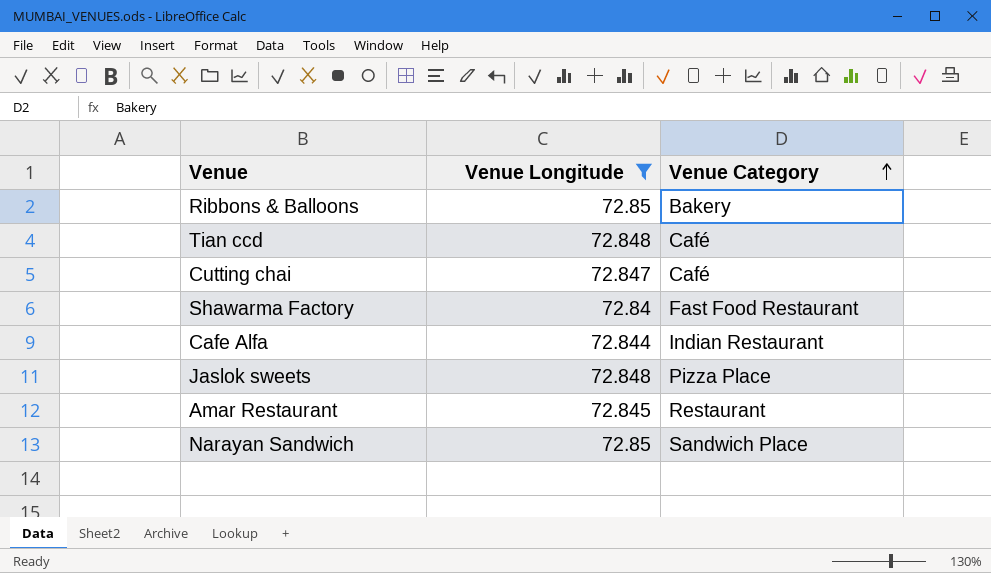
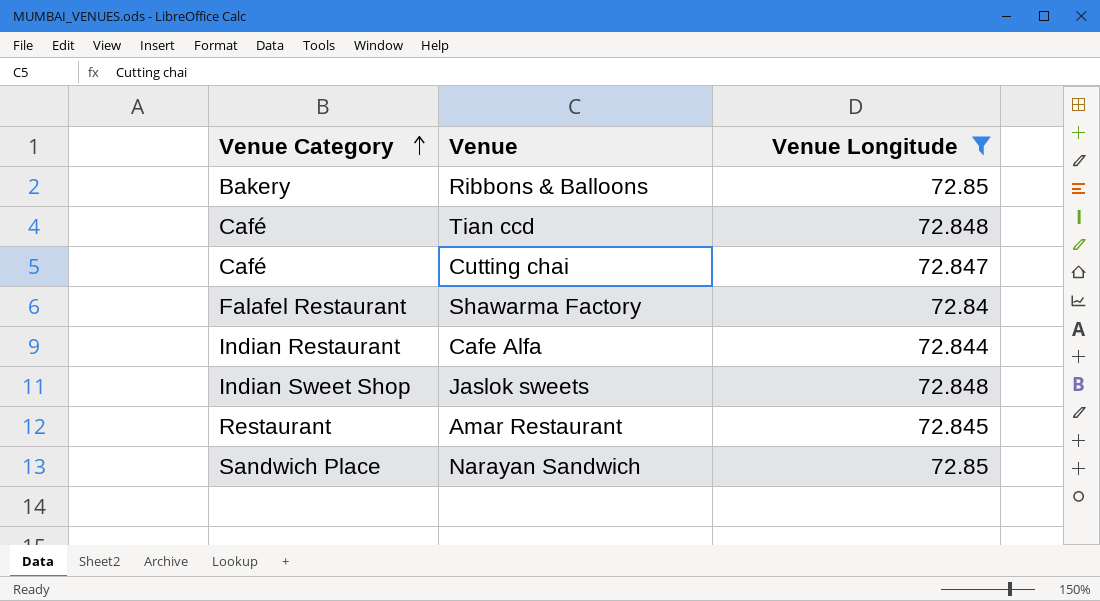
column Venue Category | position: 3 -> 1
Shawarma Factory | Venue Category: Fast Food Restaurant -> Falafel Restaurant
Jaslok sweets | Venue Category: Pizza Place -> Indian Sweet Shop

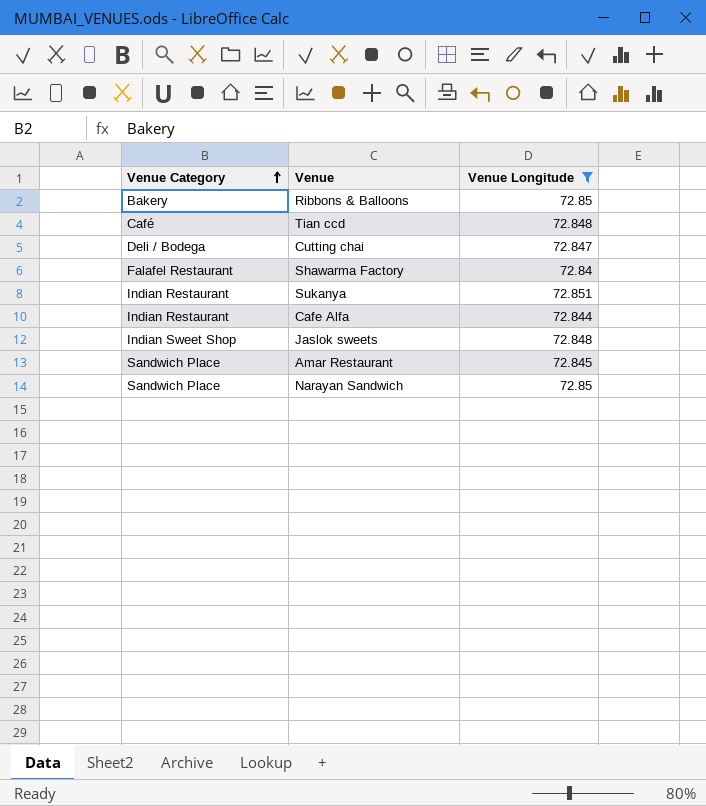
Cutting chai | Venue Category: Café -> Deli / Bodega
row Sukanya: none -> Indian Restaurant | 72.851
Amar Restaurant | Venue Category: Restaurant -> Sandwich Place

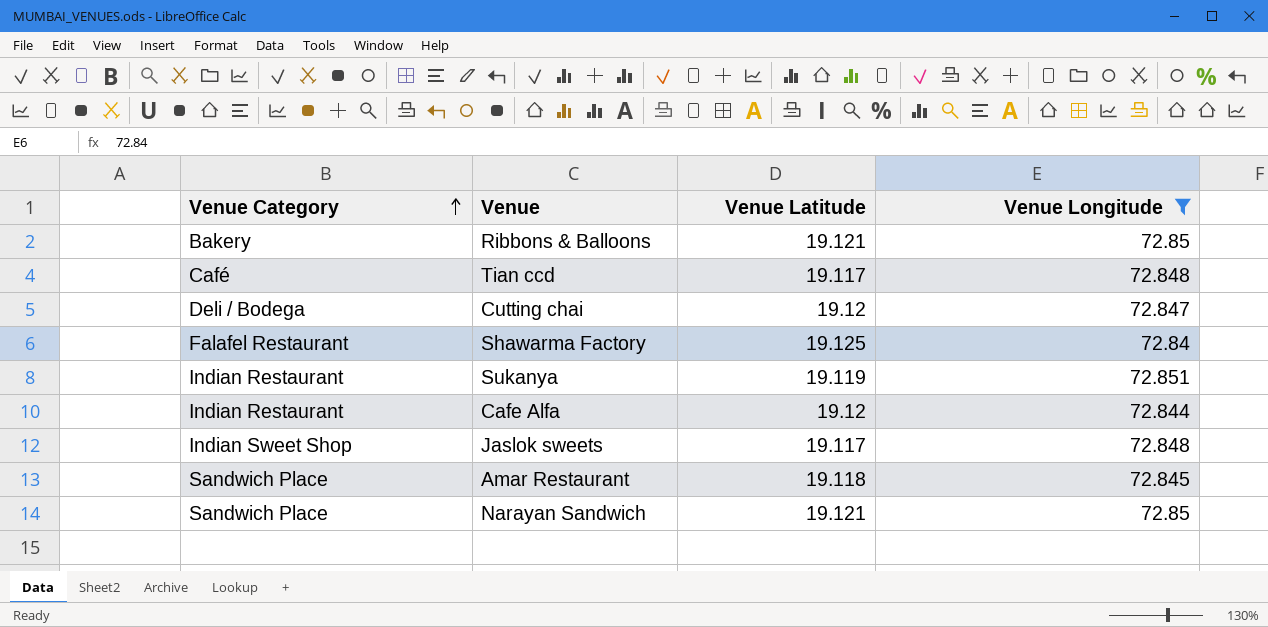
column Venue Latitude | position: none -> 3

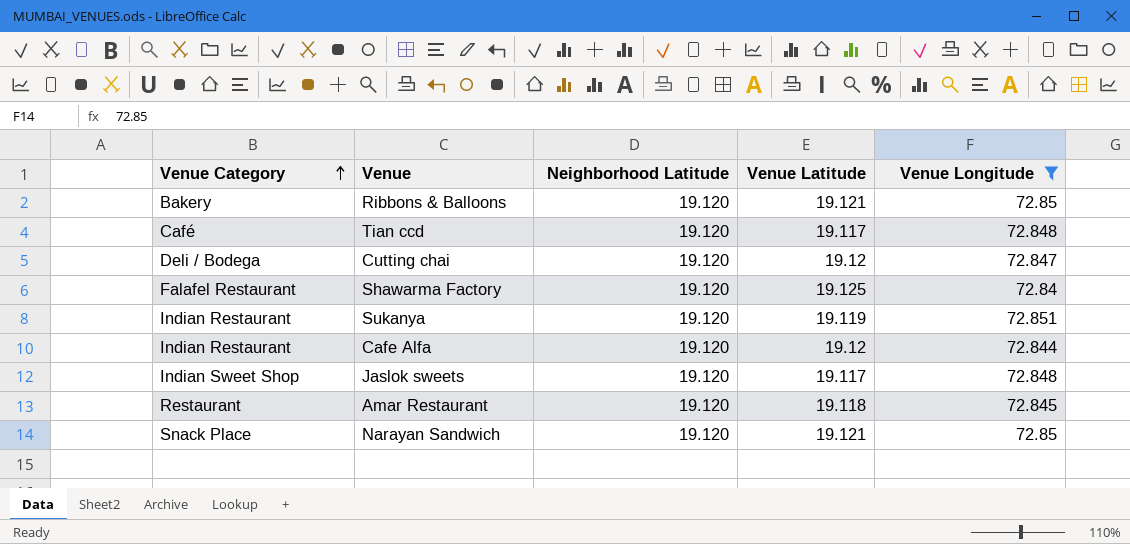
column Neighborhood Latitude | position: none -> 3
Amar Restaurant | Venue Category: Sandwich Place -> Restaurant
Narayan Sandwich | Venue Category: Sandwich Place -> Snack Place

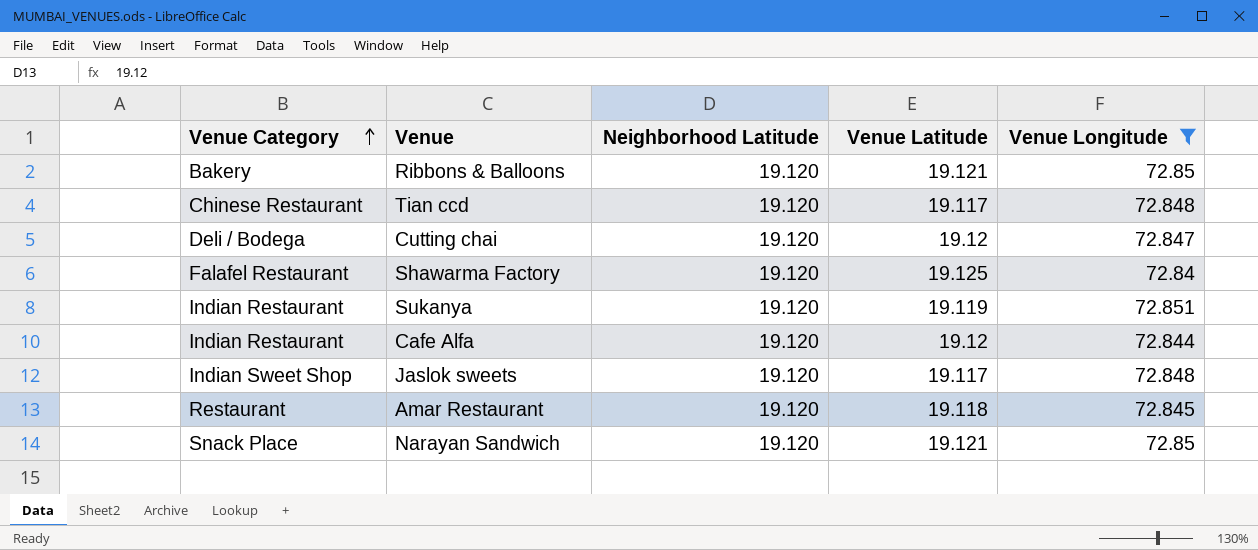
Tian ccd | Venue Category: Café -> Chinese Restaurant

